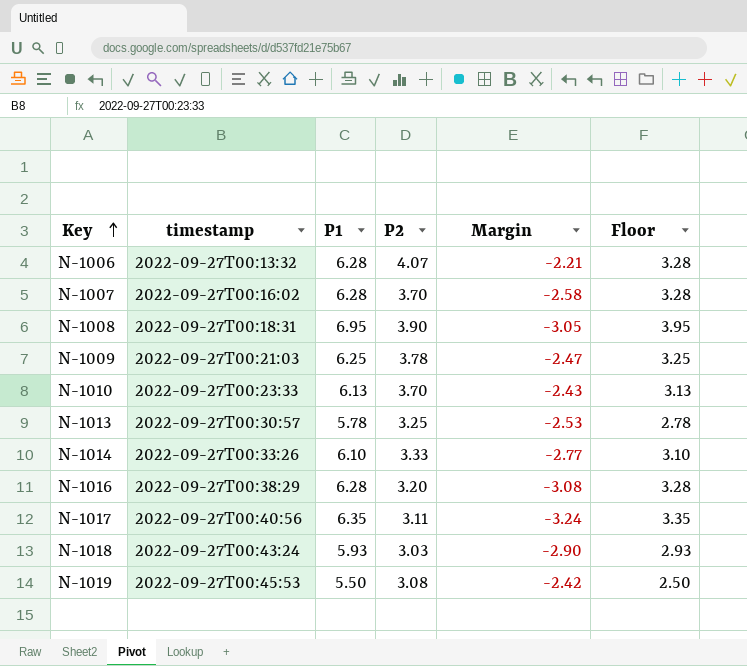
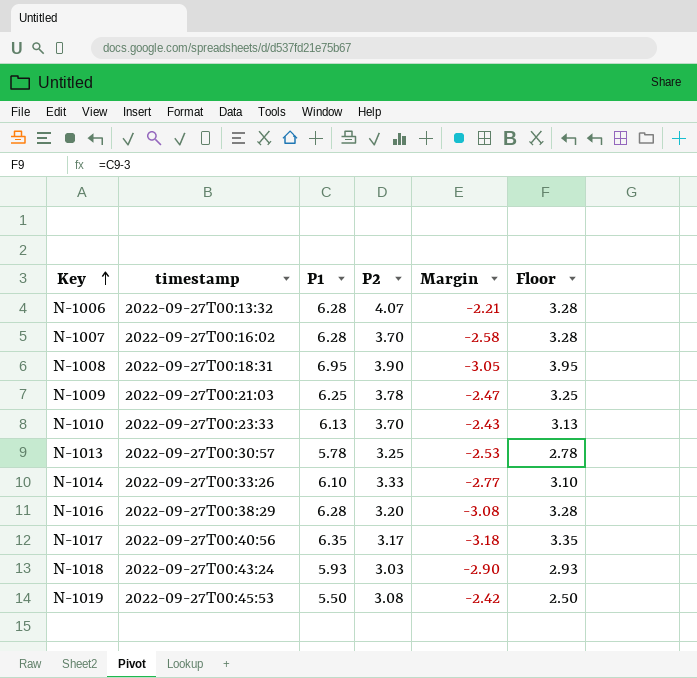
N-1017 | P2: 3.11 -> 3.17
N-1017 | Margin: -3.24 -> -3.18

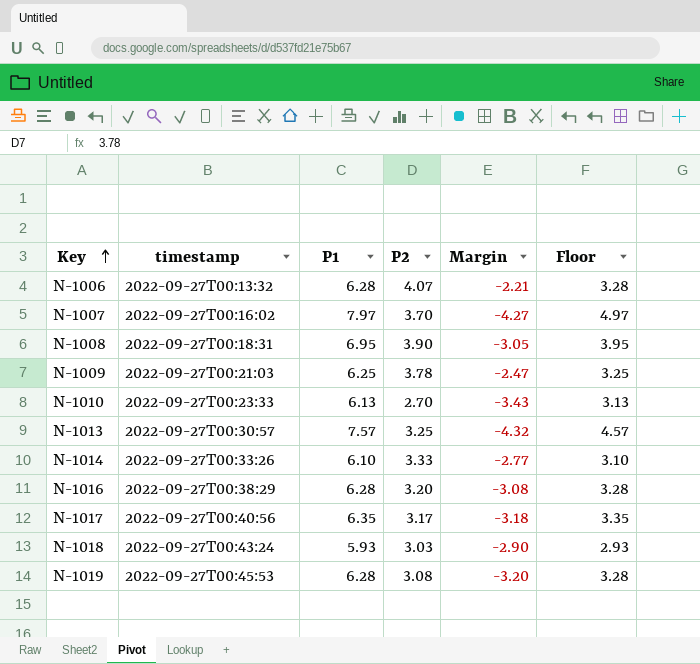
N-1007 | P1: 6.28 -> 7.97
N-1007 | Margin: -2.58 -> -4.27
N-1007 | Floor: 3.28 -> 4.97
N-1010 | P2: 3.70 -> 2.70
N-1010 | Margin: -2.43 -> -3.43
N-1013 | P1: 5.78 -> 7.57
N-1013 | Margin: -2.53 -> -4.32
N-1013 | Floor: 2.78 -> 4.57
N-1019 | P1: 5.50 -> 6.28
N-1019 | Margin: -2.42 -> -3.20
N-1019 | Floor: 2.50 -> 3.28

